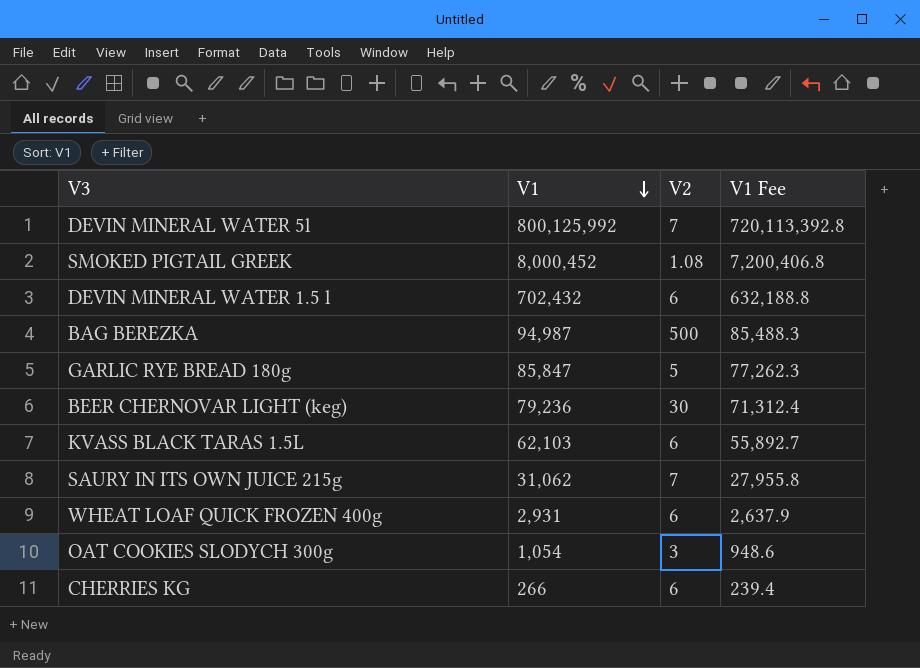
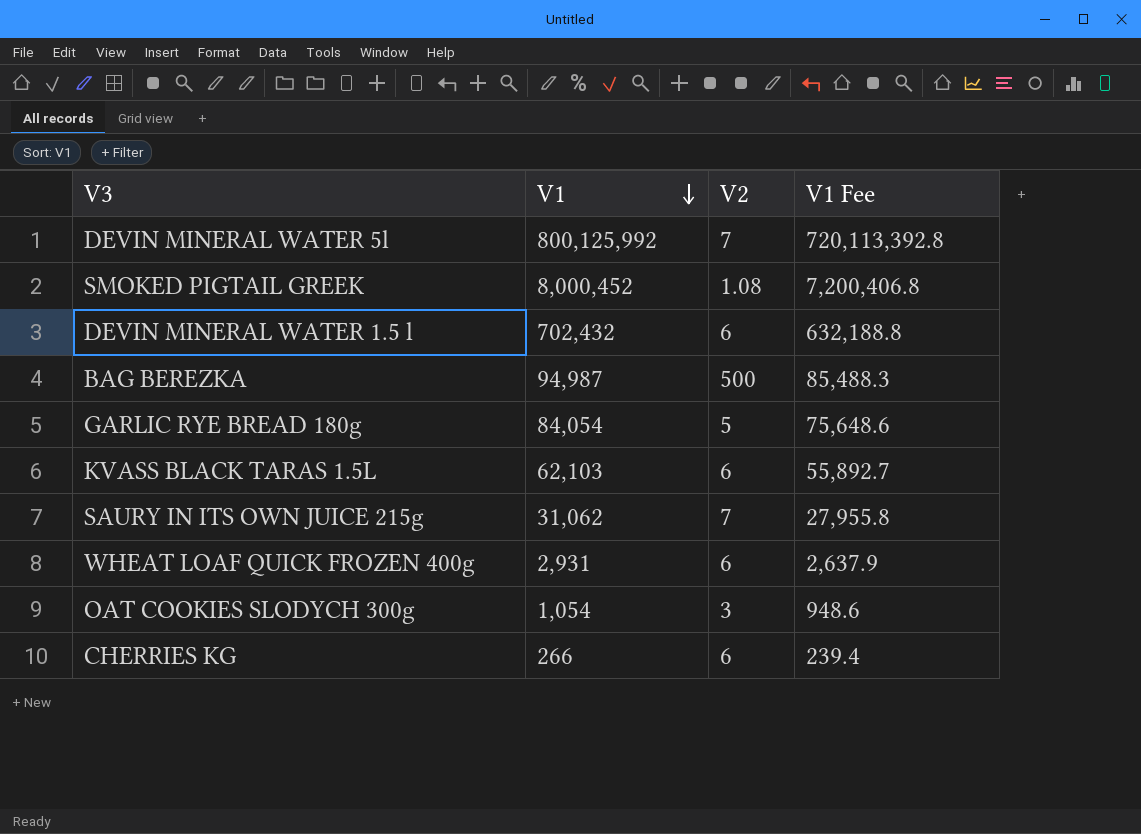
row BEER CHERNOVAR LIGHT (keg): 79,236 | 30 | 71,312.4 -> none
GARLIC RYE BREAD 180g | V1: 85,847 -> 84,054
GARLIC RYE BREAD 180g | V1 Fee: 77,262.3 -> 75,648.6

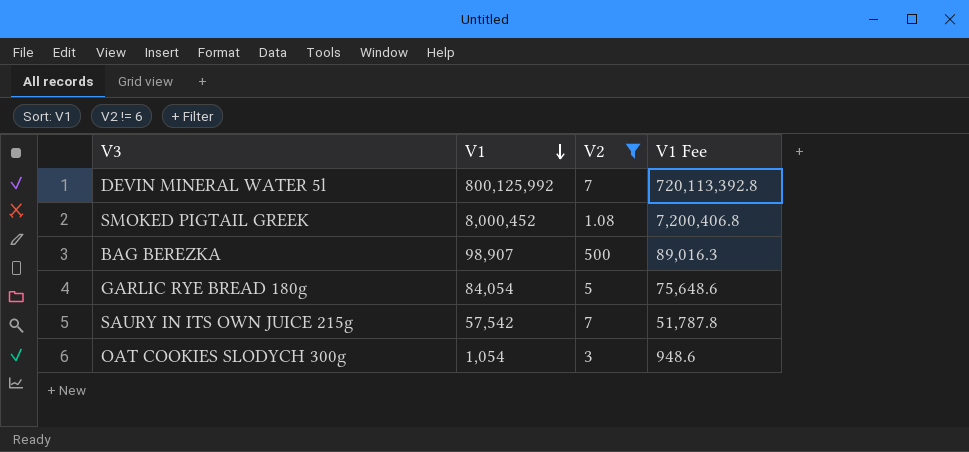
filter: none -> V2 != 6
BAG BEREZKA | V1: 94,987 -> 98,907
BAG BEREZKA | V1 Fee: 85,488.3 -> 89,016.3
SAURY IN ITS OWN JUICE 215g | V1: 31,062 -> 57,542
SAURY IN ITS OWN JUICE 215g | V1 Fee: 27,955.8 -> 51,787.8

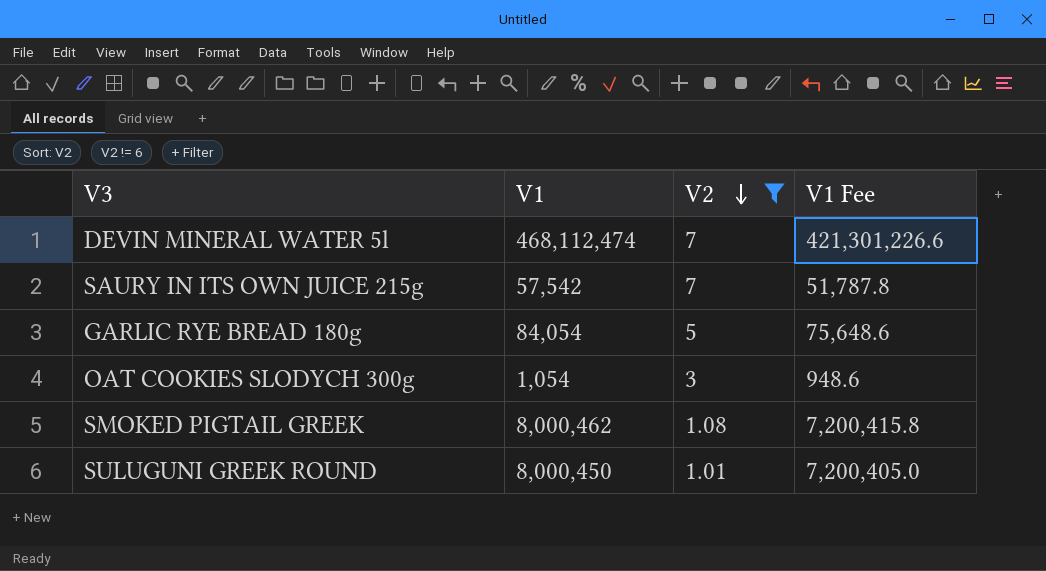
row order: V1 descending -> V2 descending
row BAG BEREZKA: 98,907 | 500 | 89,016.3 -> none
DEVIN MINERAL WATER 5l | V1: 800,125,992 -> 468,112,474
DEVIN MINERAL WATER 5l | V1 Fee: 720,113,392.8 -> 421,301,226.6
SMOKED PIGTAIL GREEK | V1: 8,000,452 -> 8,000,462
SMOKED PIGTAIL GREEK | V1 Fee: 7,200,406.8 -> 7,200,415.8
row SULUGUNI GREEK ROUND: none -> 8,000,450 | 1.01 | 7,200,405.0

